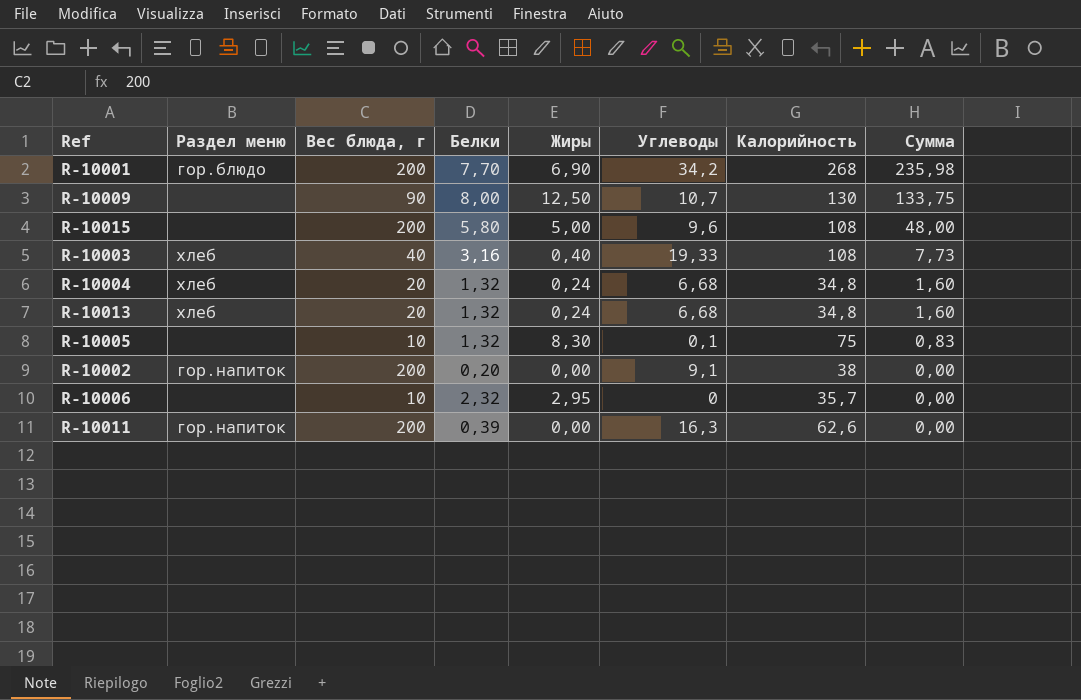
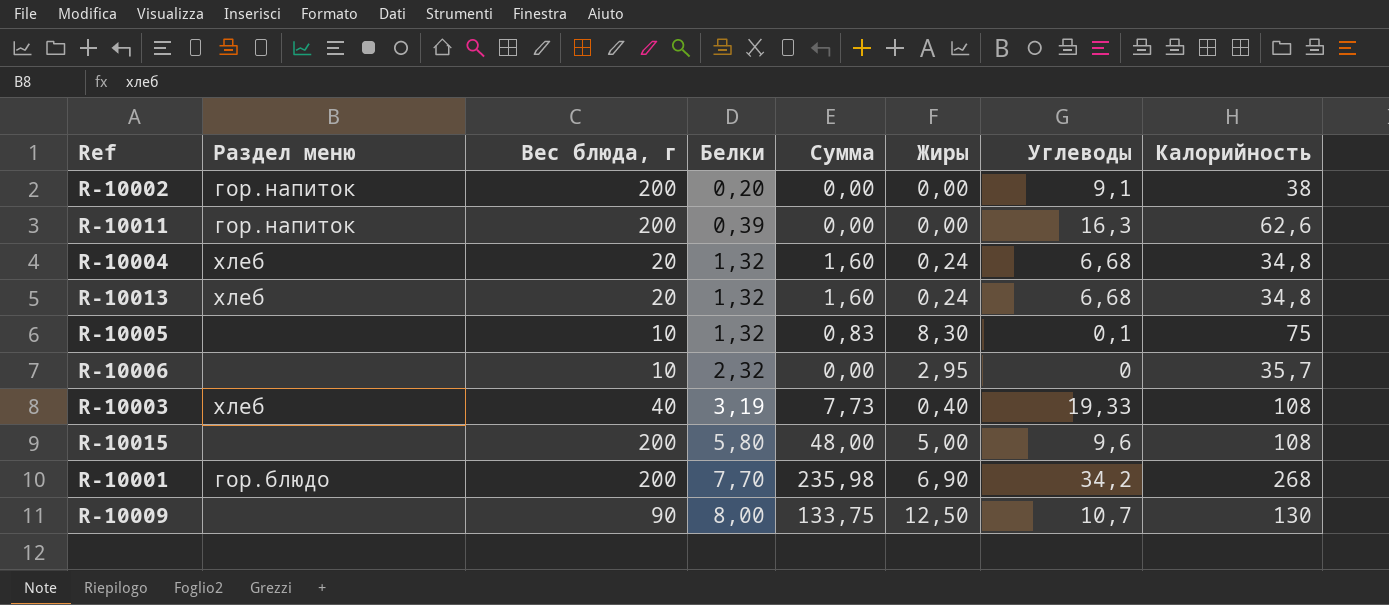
row order: Сумма descending -> Белки ascending
column Сумма | position: 8 -> 5
R-10003 | Белки: 3,16 -> 3,19

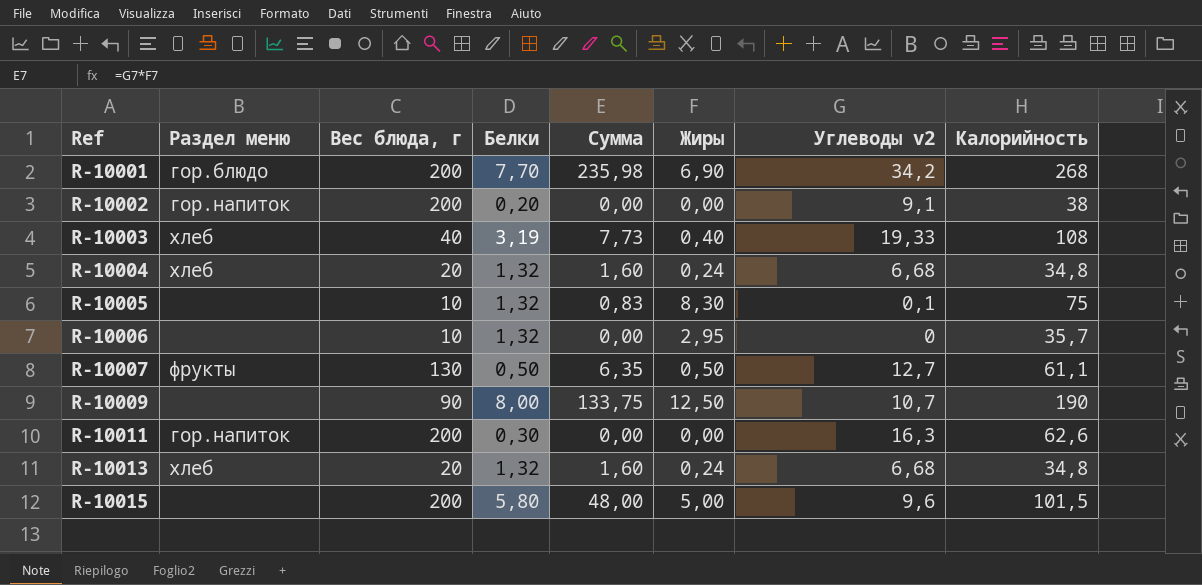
row order: Белки ascending -> Ref ascending
column name: Углеводы -> Углеводы v2
R-10006 | Белки: 2,32 -> 1,32
row R-10007: none -> фрукты | 130 | 0,50 | 6,35 | 0,50 | 12,7 | 61,1
R-10009 | Калорийность: 130 -> 190
R-10011 | Белки: 0,39 -> 0,30
R-10015 | Калорийность: 108 -> 101,5

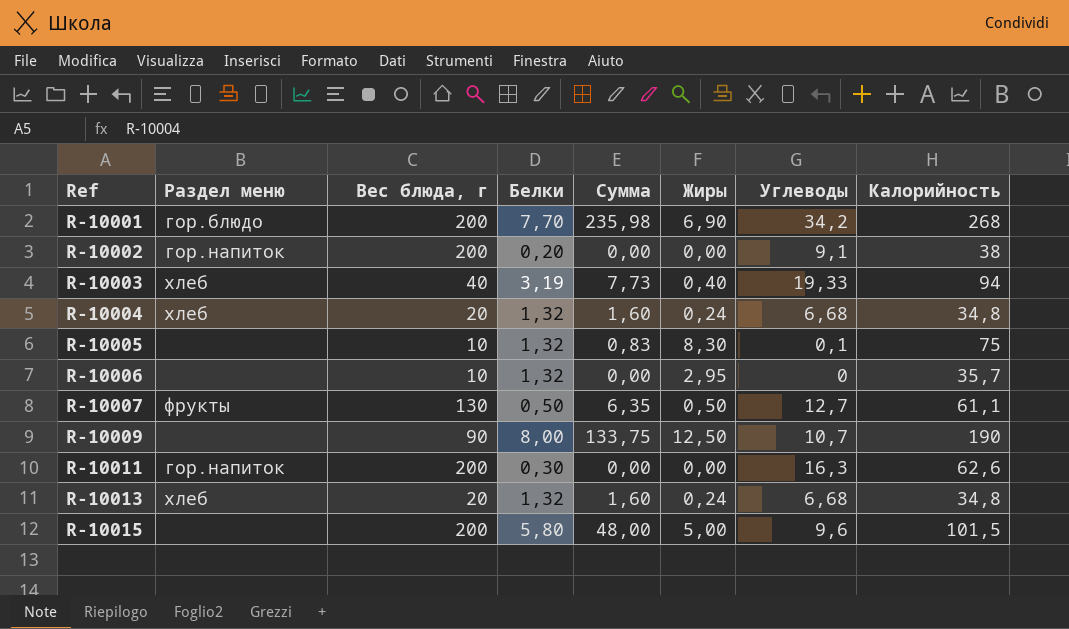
column name: Углеводы v2 -> Углеводы
R-10003 | Калорийность: 108 -> 94

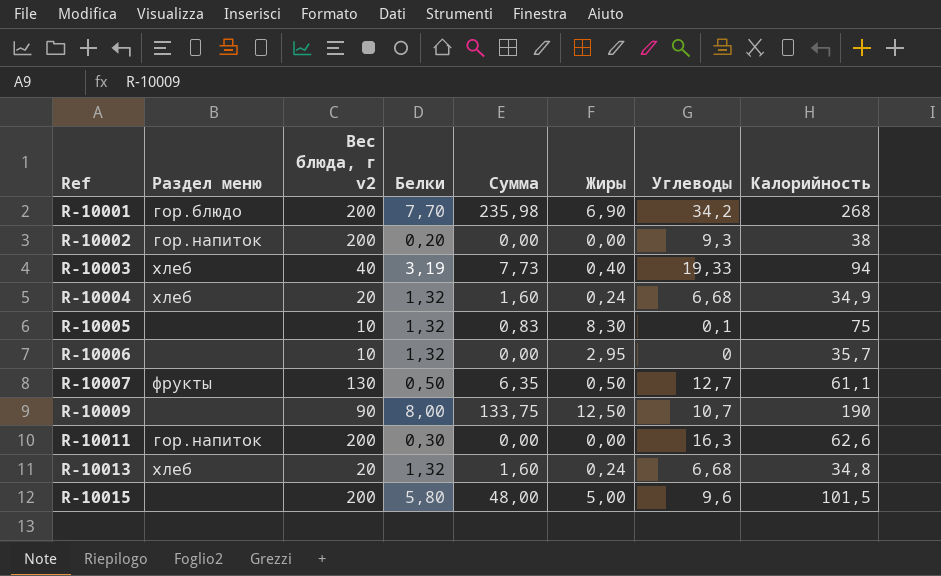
column name: Вес блюда, г -> Вес блюда, г v2
R-10002 | Углеводы: 9,1 -> 9,3
R-10004 | Калорийность: 34,8 -> 34,9

